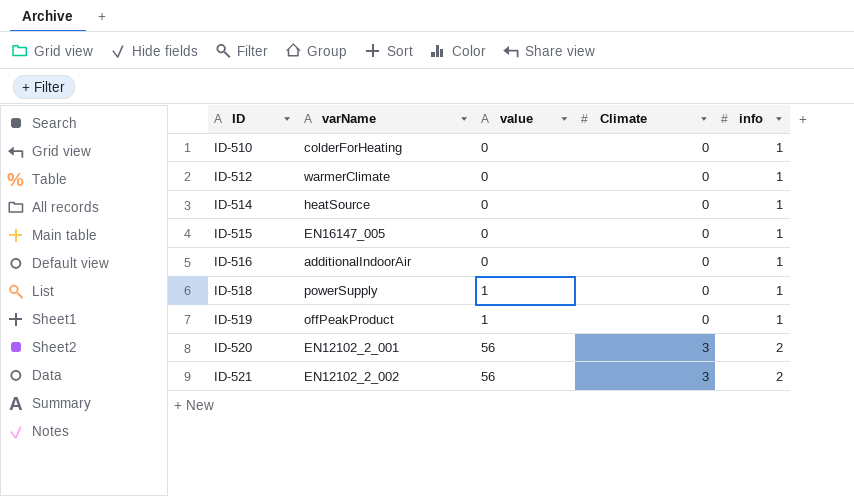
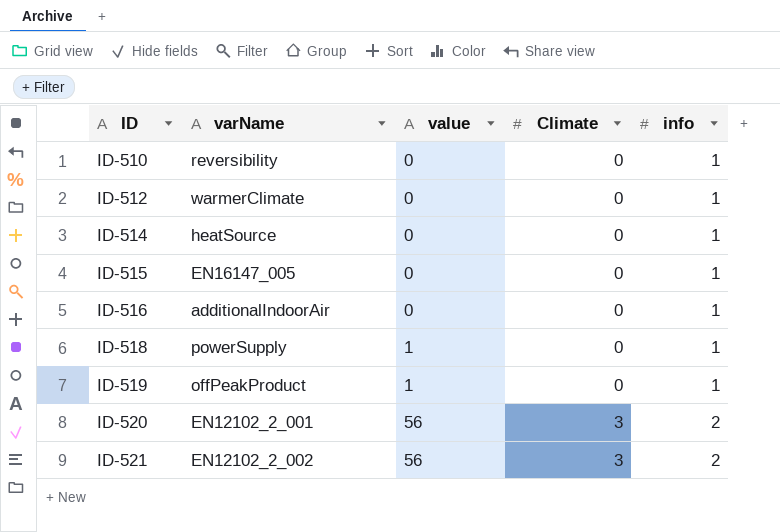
ID-510 | varName: colderForHeating -> reversibility

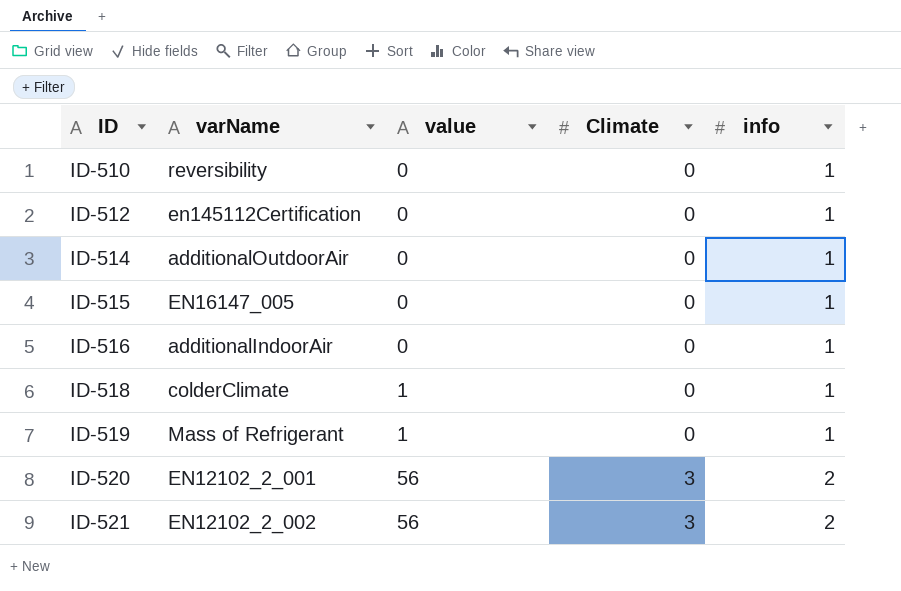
ID-512 | varName: warmerClimate -> en145112Certification
ID-514 | varName: heatSource -> additionalOutdoorAir
ID-518 | varName: powerSupply -> colderClimate
ID-519 | varName: offPeakProduct -> Mass of Refrigerant

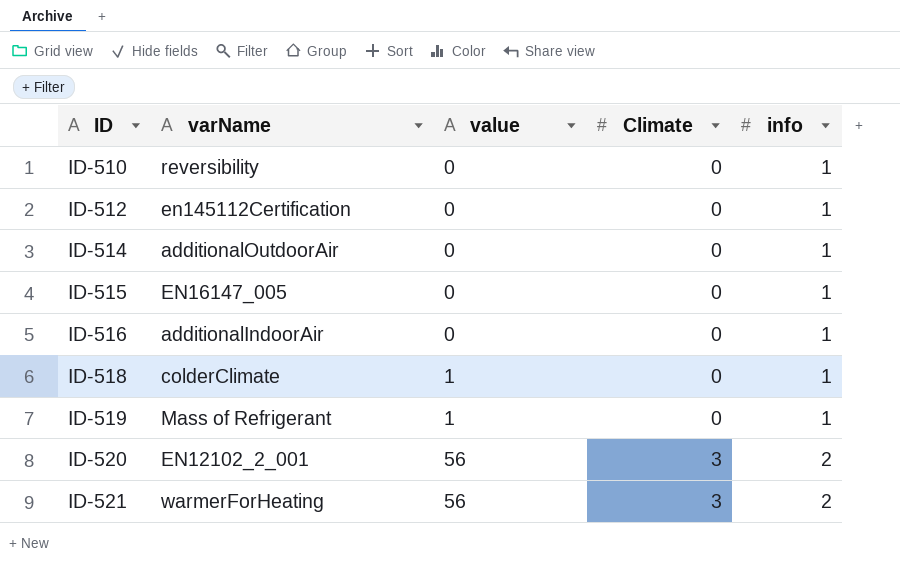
ID-521 | varName: EN12102_2_002 -> warmerForHeating

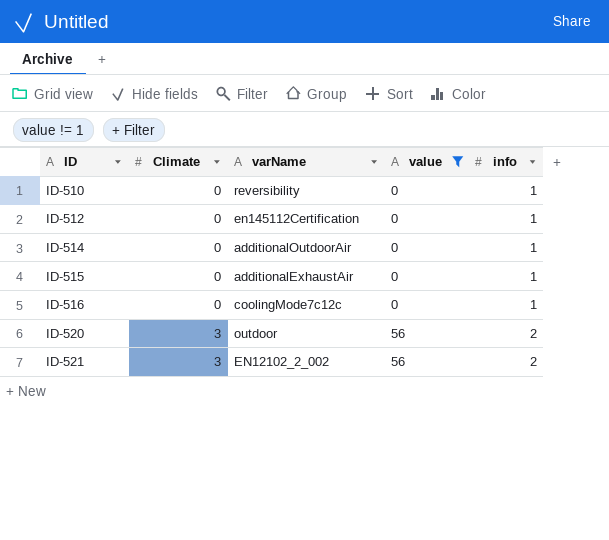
filter: none -> value != 1
column Climate | position: 4 -> 2
ID-515 | varName: EN16147_005 -> additionalExhaustAir
ID-516 | varName: additionalIndoorAir -> coolingMode7c12c
ID-520 | varName: EN12102_2_001 -> outdoor
ID-521 | varName: warmerForHeating -> EN12102_2_002

